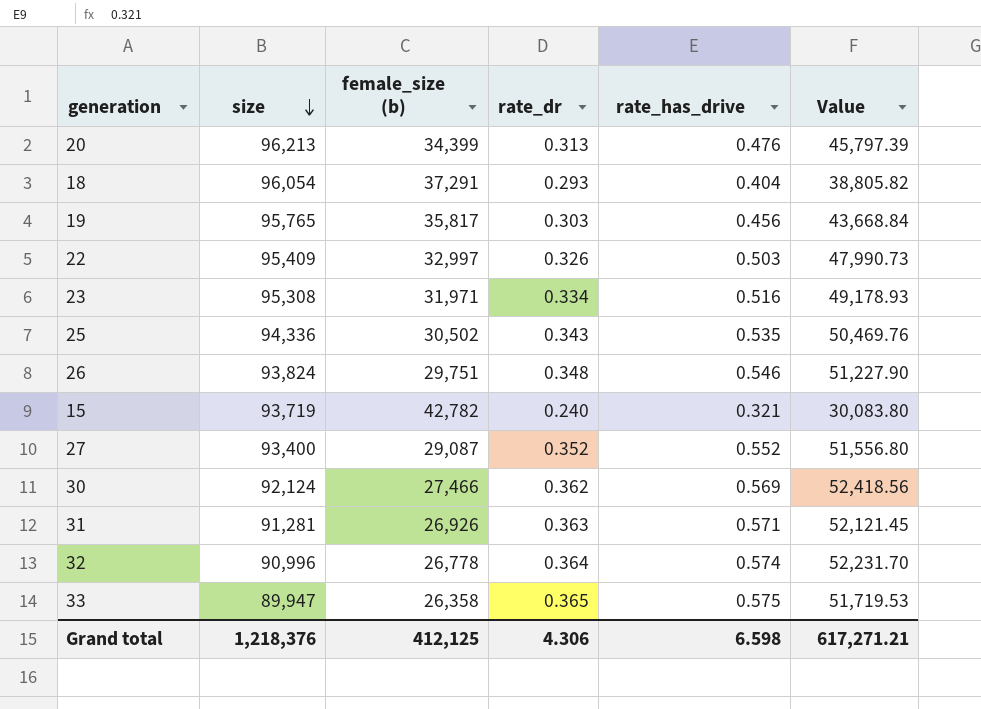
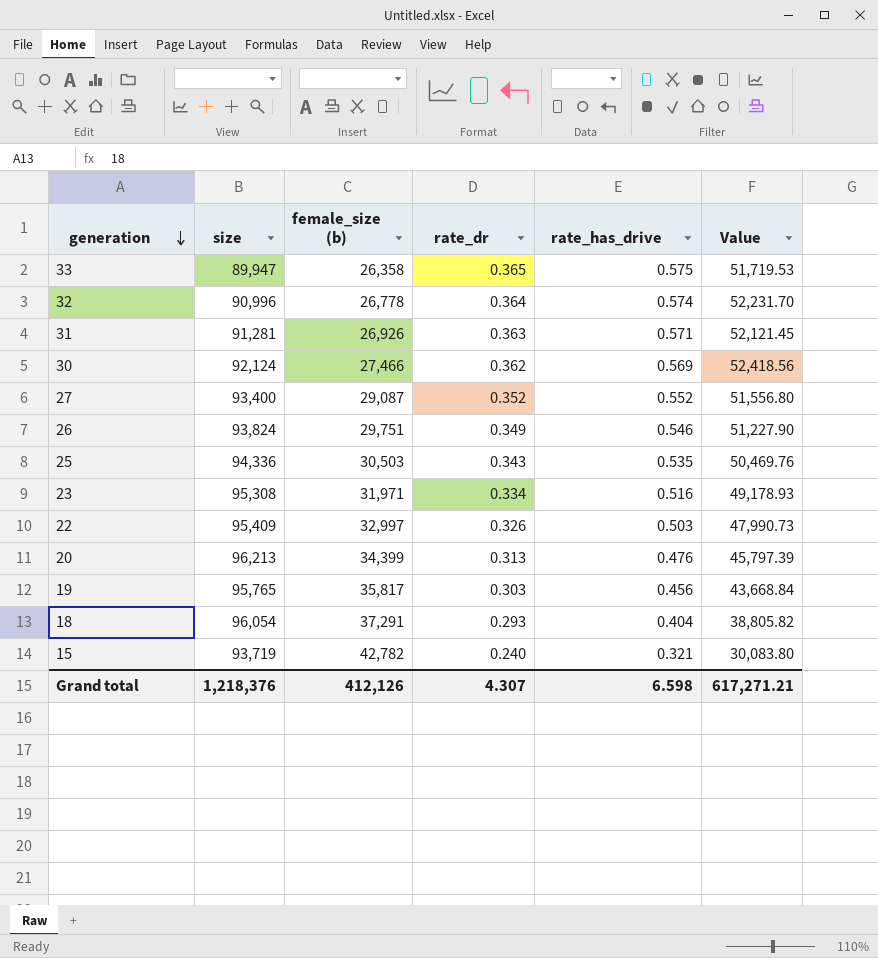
row order: size descending -> generation descending
26 | rate_dr: 0.348 -> 0.349
25 | female_size (b): 30,502 -> 30,503
Grand total | female_size (b): 412,125 -> 412,126
Grand total | rate_dr: 4.306 -> 4.307

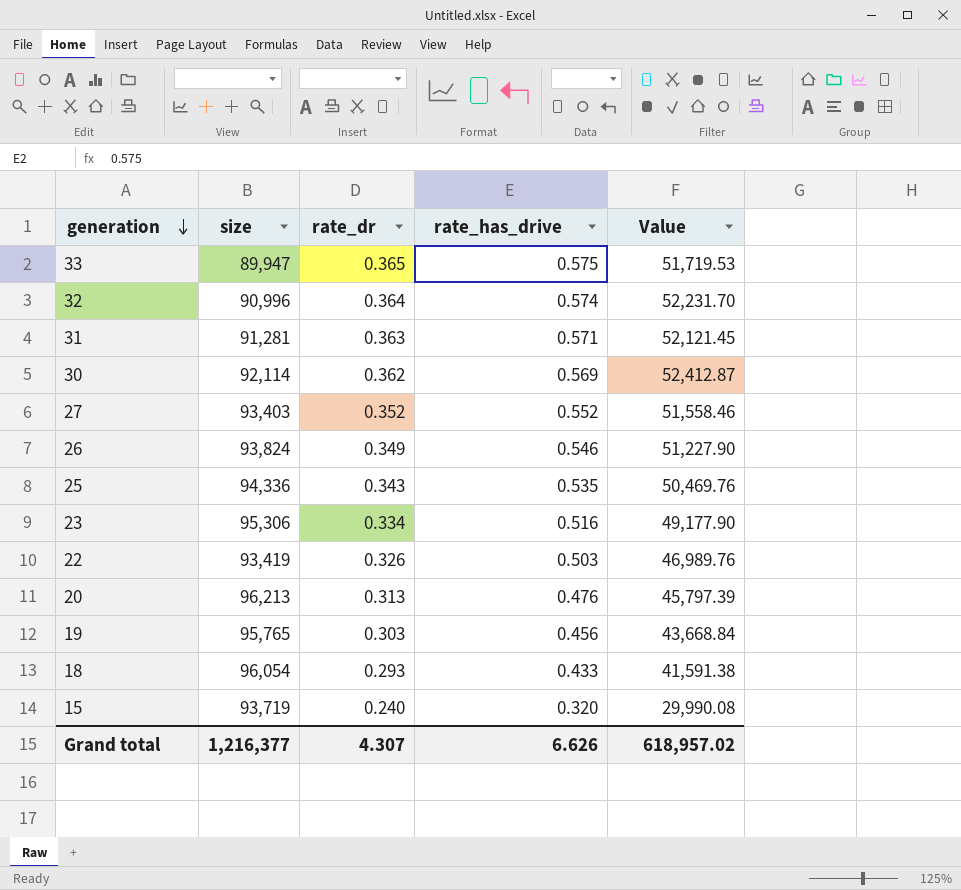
column female_size (b) | position: 3 -> none
30 | size: 92,124 -> 92,114
30 | Value: 52,418.56 -> 52,412.87
27 | size: 93,400 -> 93,403
27 | Value: 51,556.80 -> 51,558.46
23 | size: 95,308 -> 95,306
23 | Value: 49,178.93 -> 49,177.90
22 | size: 95,409 -> 93,419
22 | Value: 47,990.73 -> 46,989.76
18 | rate_has_drive: 0.404 -> 0.433
18 | Value: 38,805.82 -> 41,591.38
15 | rate_has_drive: 0.321 -> 0.320
15 | Value: 30,083.80 -> 29,990.08
Grand total | size: 1,218,376 -> 1,216,377
Grand total | rate_has_drive: 6.598 -> 6.626
Grand total | Value: 617,271.21 -> 618,957.02

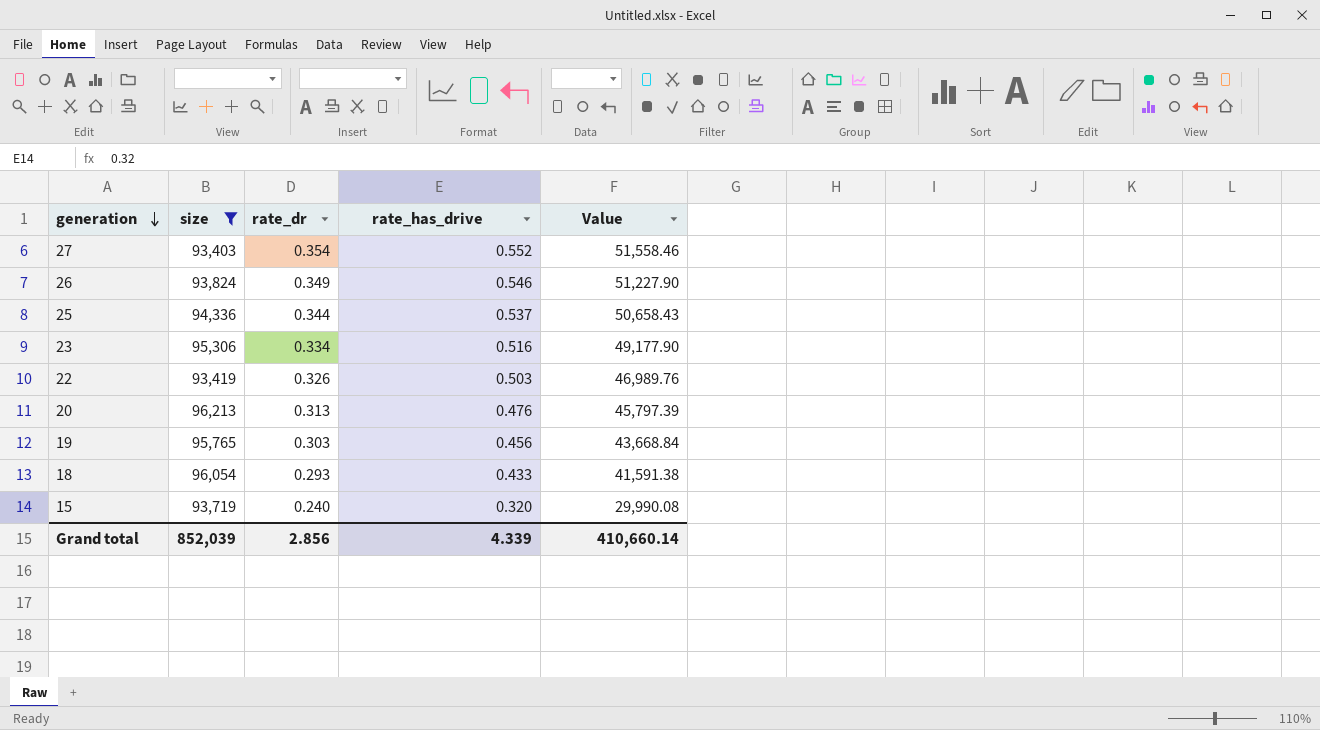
filter: none -> size >= 93,403
27 | rate_dr: 0.352 -> 0.354
25 | rate_dr: 0.343 -> 0.344
25 | rate_has_drive: 0.535 -> 0.537
25 | Value: 50,469.76 -> 50,658.43
Grand total | size: 1,216,377 -> 852,039
Grand total | rate_dr: 4.307 -> 2.856
Grand total | rate_has_drive: 6.626 -> 4.339
Grand total | Value: 618,957.02 -> 410,660.14

